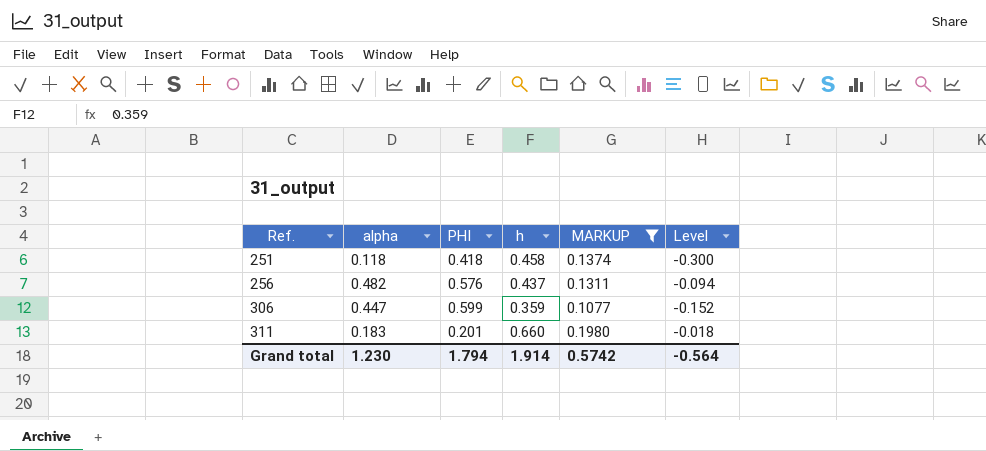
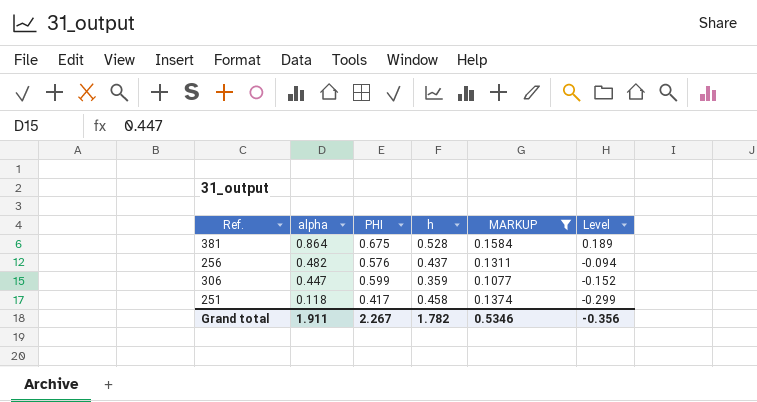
row order: Ref. ascending -> alpha descending
row 311: 0.183 | 0.201 | 0.660 | 0.1980 | -0.018 -> none
row 381: none -> 0.864 | 0.675 | 0.528 | 0.1584 | 0.189
251 | PHI: 0.418 -> 0.417
251 | Level: -0.300 -> -0.299
Grand total | alpha: 1.230 -> 1.911
Grand total | PHI: 1.794 -> 2.267
Grand total | h: 1.914 -> 1.782
Grand total | MARKUP: 0.5742 -> 0.5346
Grand total | Level: -0.564 -> -0.356

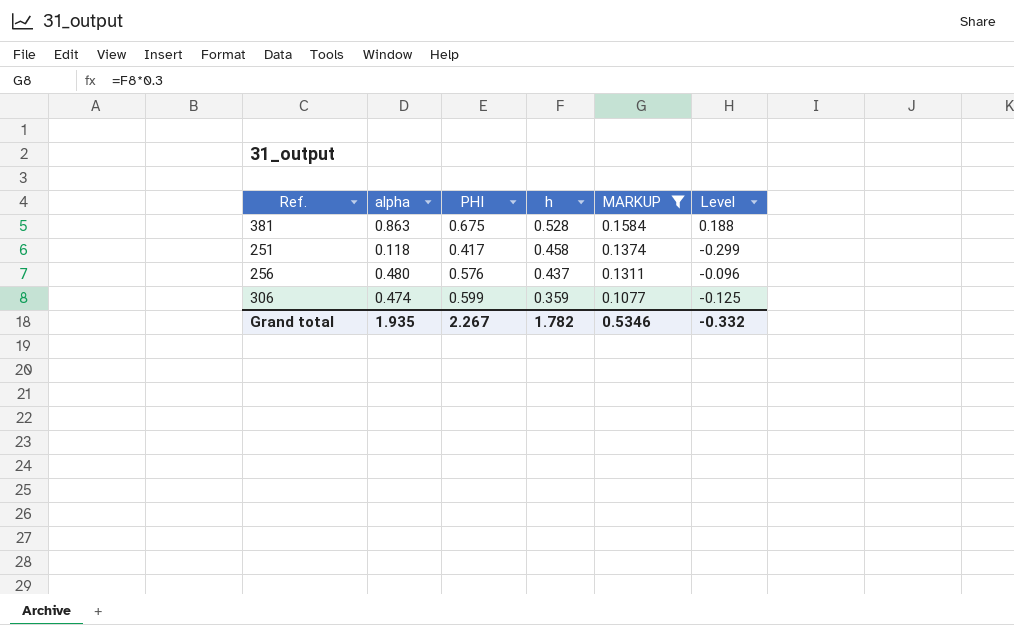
row order: alpha descending -> h descending
381 | alpha: 0.864 -> 0.863
381 | Level: 0.189 -> 0.188
256 | alpha: 0.482 -> 0.480
256 | Level: -0.094 -> -0.096
306 | alpha: 0.447 -> 0.474
306 | Level: -0.152 -> -0.125
Grand total | alpha: 1.911 -> 1.935
Grand total | Level: -0.356 -> -0.332

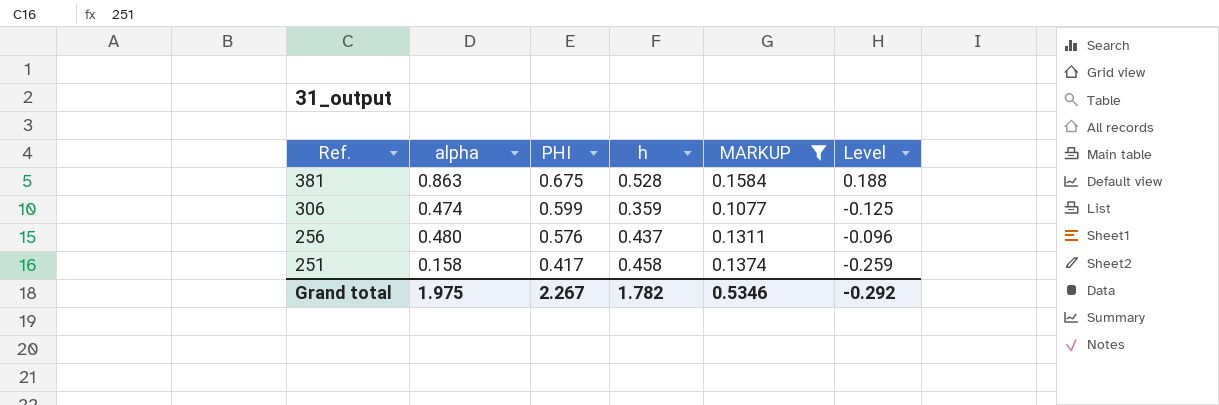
row order: h descending -> Ref. descending
251 | alpha: 0.118 -> 0.158
251 | Level: -0.299 -> -0.259
Grand total | alpha: 1.935 -> 1.975
Grand total | Level: -0.332 -> -0.292

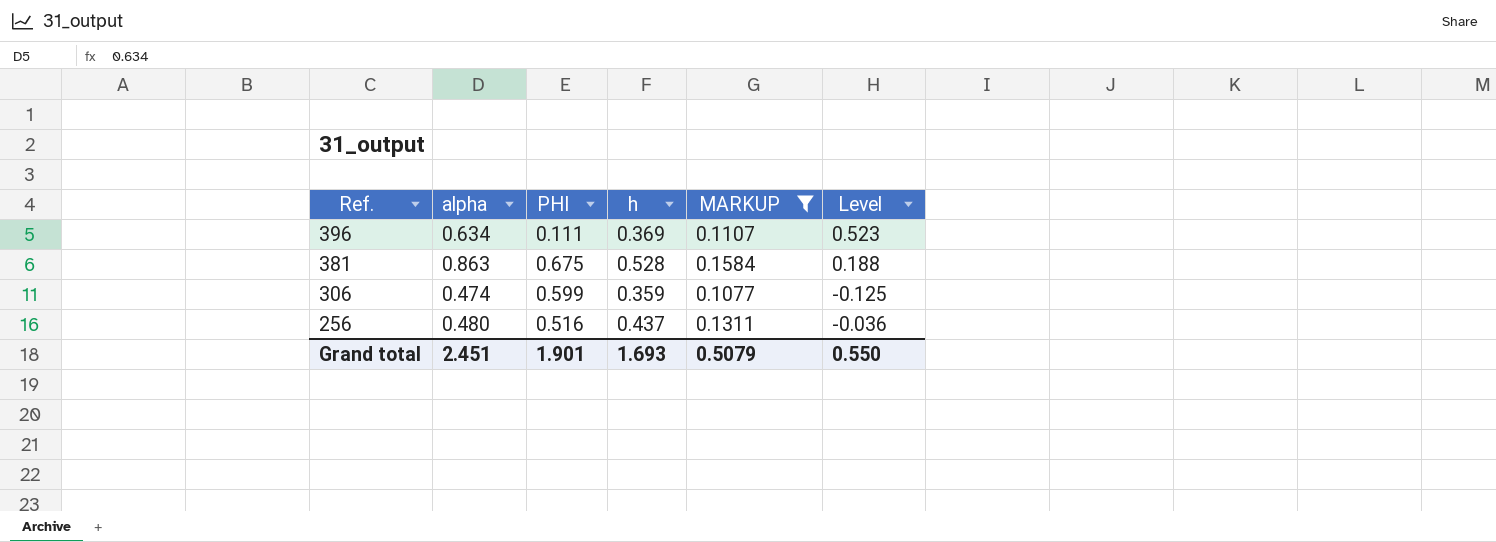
row 251: 0.158 | 0.417 | 0.458 | 0.1374 | -0.259 -> none
row 396: none -> 0.634 | 0.111 | 0.369 | 0.1107 | 0.523
256 | PHI: 0.576 -> 0.516
256 | Level: -0.096 -> -0.036
Grand total | alpha: 1.975 -> 2.451
Grand total | PHI: 2.267 -> 1.901
Grand total | h: 1.782 -> 1.693
Grand total | MARKUP: 0.5346 -> 0.5079
Grand total | Level: -0.292 -> 0.550

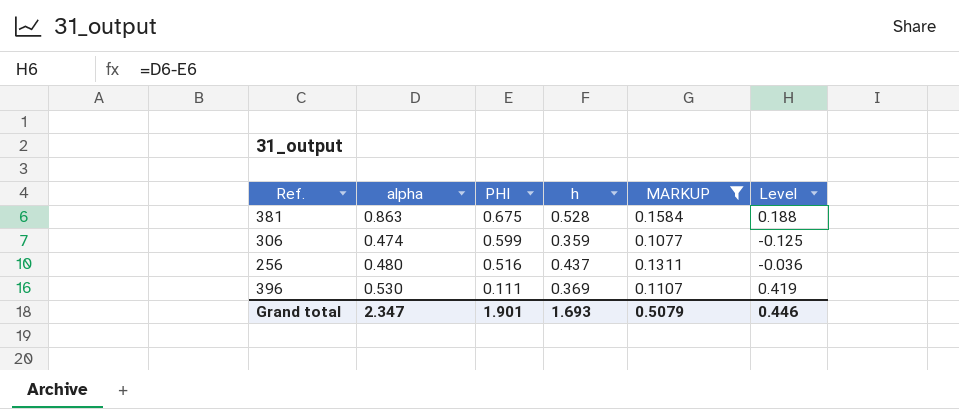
row order: Ref. descending -> PHI descending
396 | alpha: 0.634 -> 0.530
396 | Level: 0.523 -> 0.419
Grand total | alpha: 2.451 -> 2.347
Grand total | Level: 0.550 -> 0.446

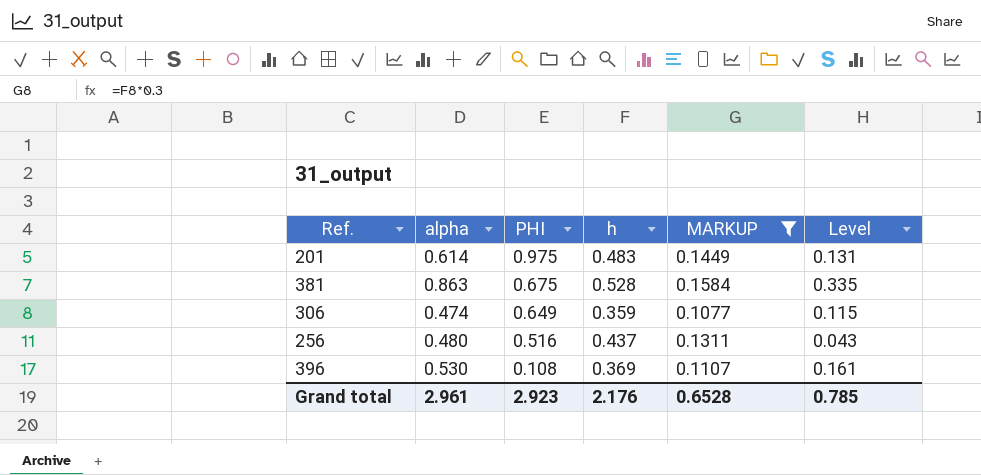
column Level | formula: [alpha] - [PHI] -> [alpha] - [h]
row 201: none -> 0.614 | 0.975 | 0.483 | 0.1449 | 0.131
306 | PHI: 0.599 -> 0.649
396 | PHI: 0.111 -> 0.108
Grand total | alpha: 2.347 -> 2.961
Grand total | PHI: 1.901 -> 2.923
Grand total | h: 1.693 -> 2.176
Grand total | MARKUP: 0.5079 -> 0.6528
Grand total | Level: 0.446 -> 0.785

